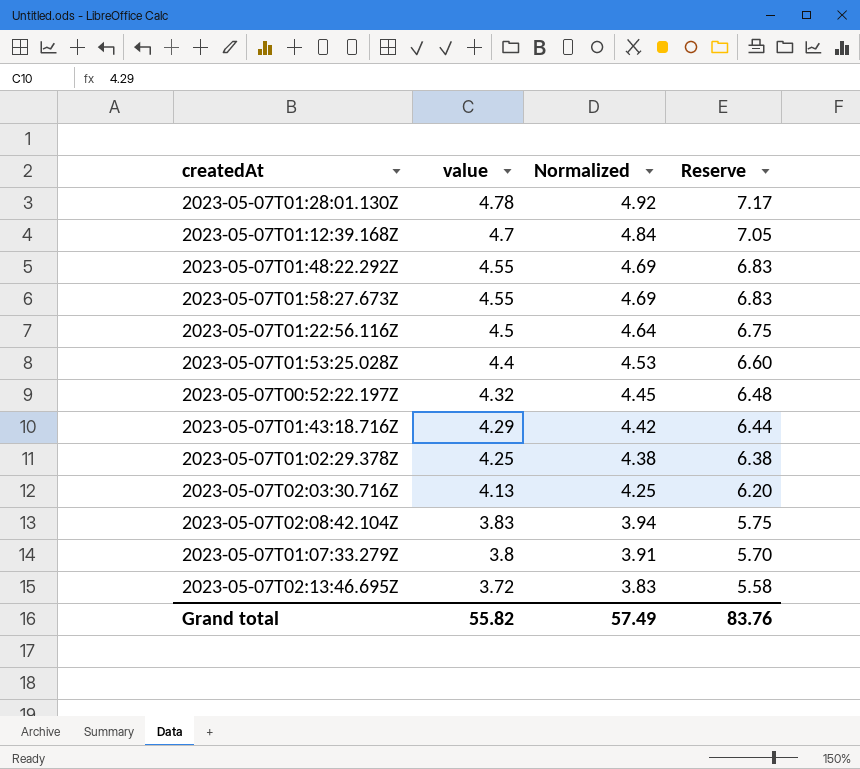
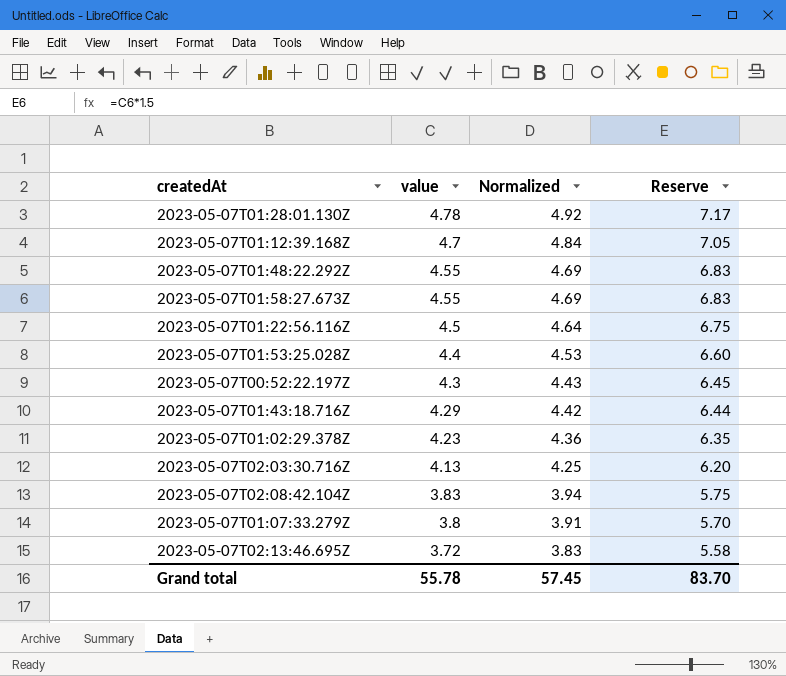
2023-05-07T00:52:22.197Z | value: 4.32 -> 4.3
2023-05-07T00:52:22.197Z | Normalized: 4.45 -> 4.43
2023-05-07T00:52:22.197Z | Reserve: 6.48 -> 6.45
2023-05-07T01:02:29.378Z | value: 4.25 -> 4.23
2023-05-07T01:02:29.378Z | Normalized: 4.38 -> 4.36
2023-05-07T01:02:29.378Z | Reserve: 6.38 -> 6.35
Grand total | value: 55.82 -> 55.78
Grand total | Normalized: 57.49 -> 57.45
Grand total | Reserve: 83.76 -> 83.70

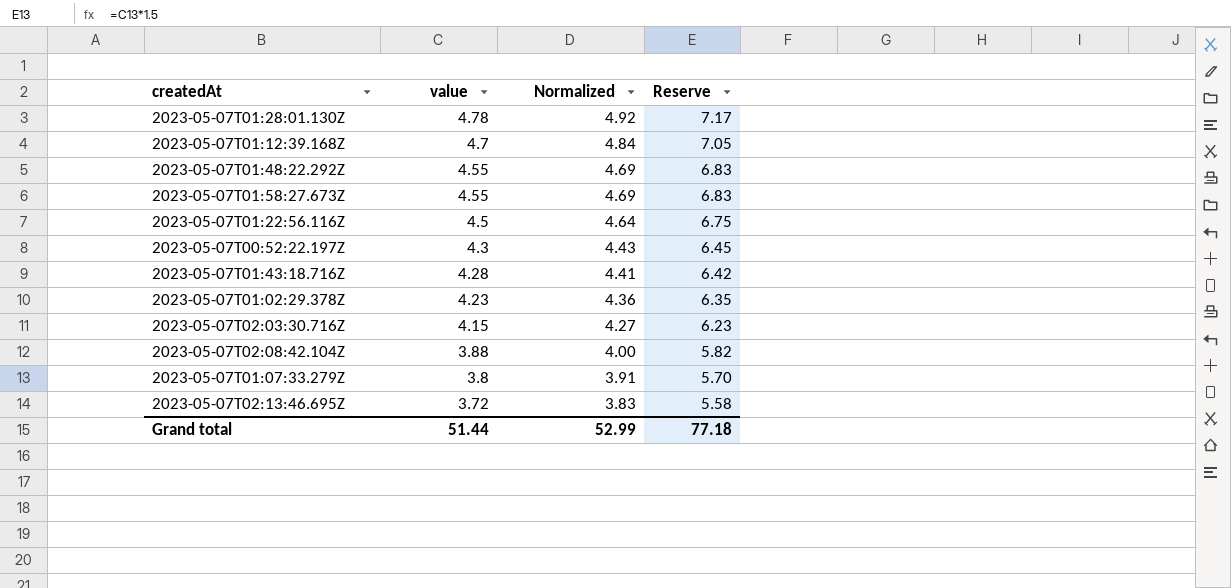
row 2023-05-07T01:53:25.028Z: 4.4 | 4.53 | 6.60 -> none
2023-05-07T01:43:18.716Z | value: 4.29 -> 4.28
2023-05-07T01:43:18.716Z | Normalized: 4.42 -> 4.41
2023-05-07T01:43:18.716Z | Reserve: 6.44 -> 6.42
2023-05-07T02:03:30.716Z | value: 4.13 -> 4.15
2023-05-07T02:03:30.716Z | Normalized: 4.25 -> 4.27
2023-05-07T02:03:30.716Z | Reserve: 6.20 -> 6.23
2023-05-07T02:08:42.104Z | value: 3.83 -> 3.88
2023-05-07T02:08:42.104Z | Normalized: 3.94 -> 4.00
2023-05-07T02:08:42.104Z | Reserve: 5.75 -> 5.82
Grand total | value: 55.78 -> 51.44
Grand total | Normalized: 57.45 -> 52.99
Grand total | Reserve: 83.70 -> 77.18

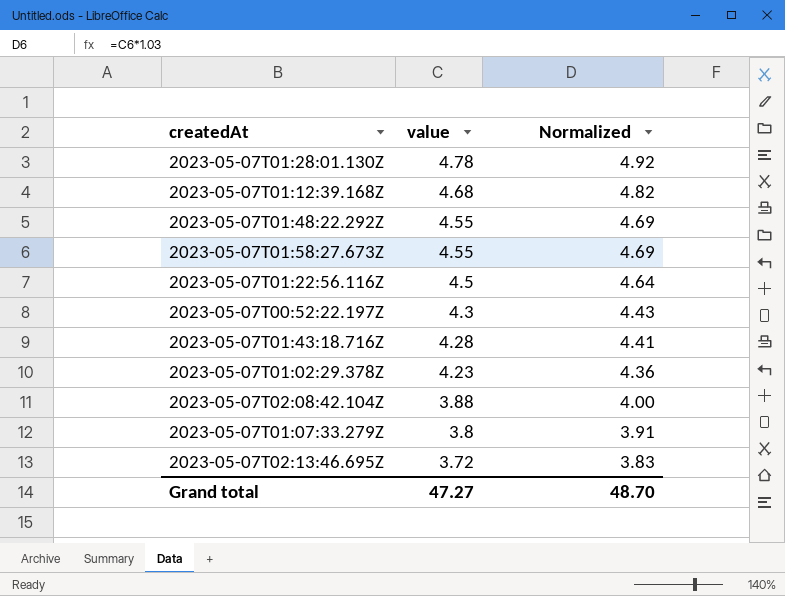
column Reserve | formula: [value] * 1.5 -> none
row 2023-05-07T02:03:30.716Z: 4.15 | 4.27 | 6.23 -> none
2023-05-07T01:12:39.168Z | value: 4.7 -> 4.68
2023-05-07T01:12:39.168Z | Normalized: 4.84 -> 4.82
Grand total | value: 51.44 -> 47.27
Grand total | Normalized: 52.99 -> 48.70

